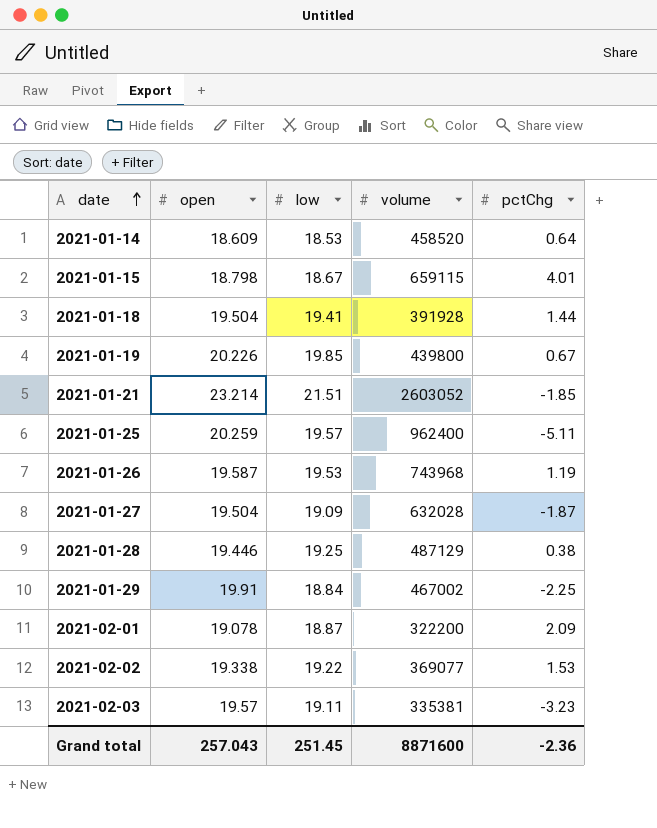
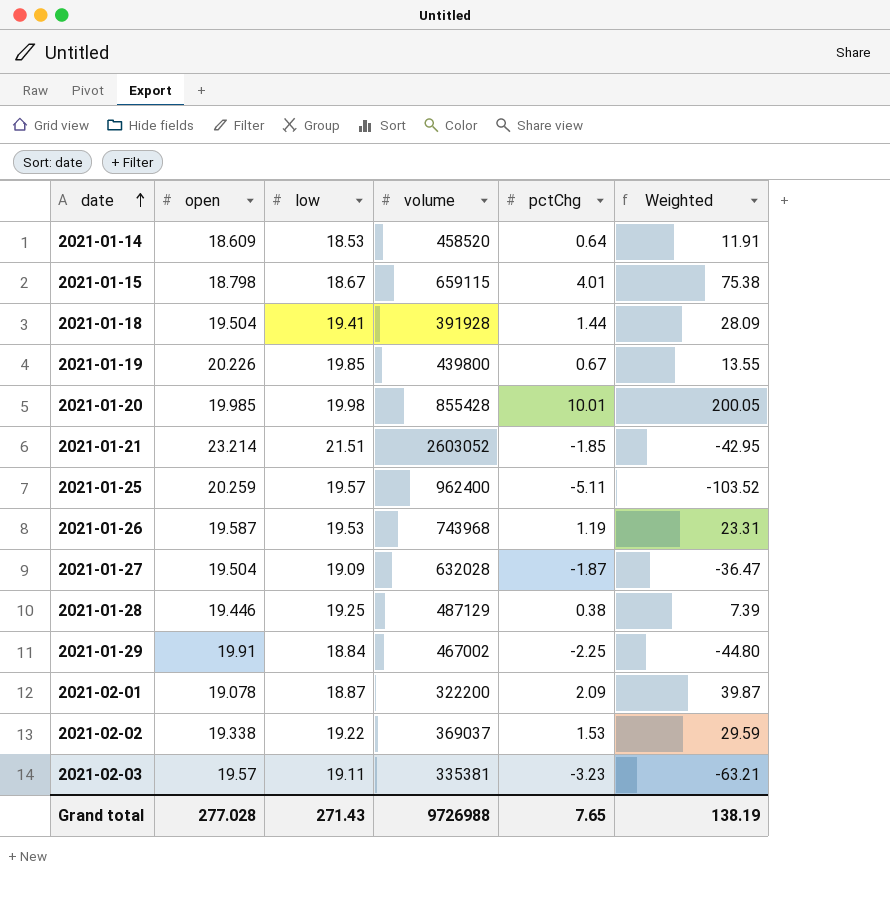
column Weighted | formula: none -> [open] * [pctChg]
row 2021-01-20: none -> 19.985 | 19.98 | 855428 | 10.01 | 200.05
2021-02-02 | volume: 369077 -> 369037
Grand total | open: 257.043 -> 277.028
Grand total | low: 251.45 -> 271.43
Grand total | volume: 8871600 -> 9726988
Grand total | pctChg: -2.36 -> 7.65

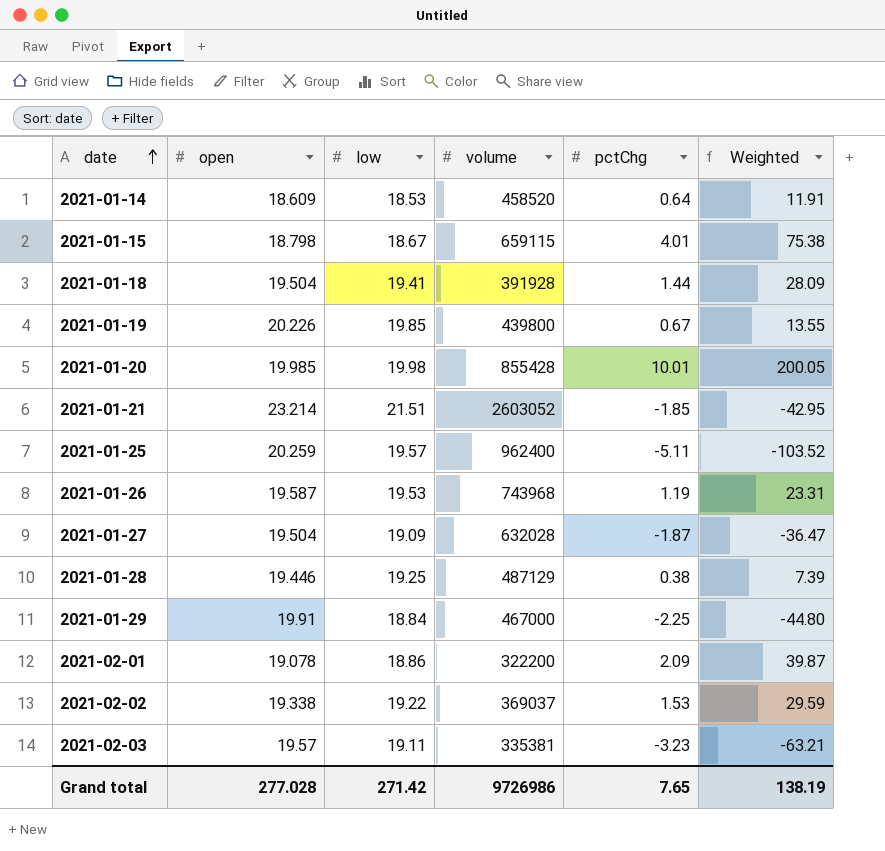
2021-01-29 | volume: 467002 -> 467000
2021-02-01 | low: 18.87 -> 18.86
Grand total | low: 271.43 -> 271.42
Grand total | volume: 9726988 -> 9726986

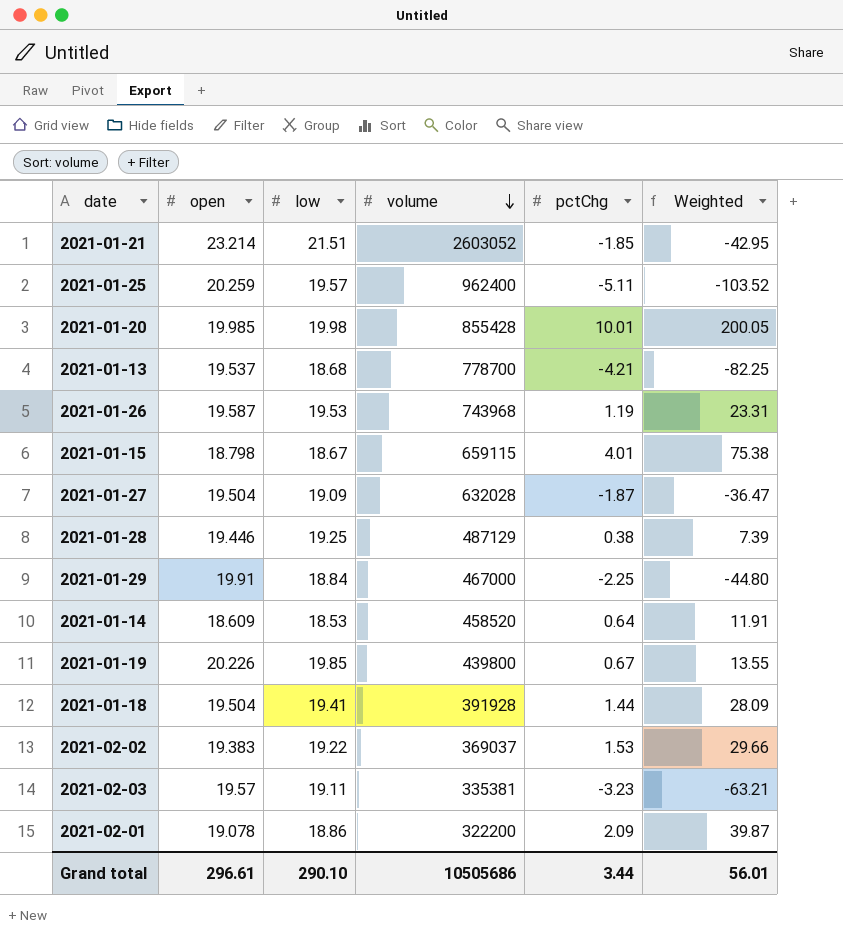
row order: date ascending -> volume descending
row 2021-01-13: none -> 19.537 | 18.68 | 778700 | -4.21 | -82.25
2021-02-02 | open: 19.338 -> 19.383
2021-02-02 | Weighted: 29.59 -> 29.66
Grand total | open: 277.028 -> 296.61
Grand total | low: 271.42 -> 290.10
Grand total | volume: 9726986 -> 10505686
Grand total | pctChg: 7.65 -> 3.44
Grand total | Weighted: 138.19 -> 56.01

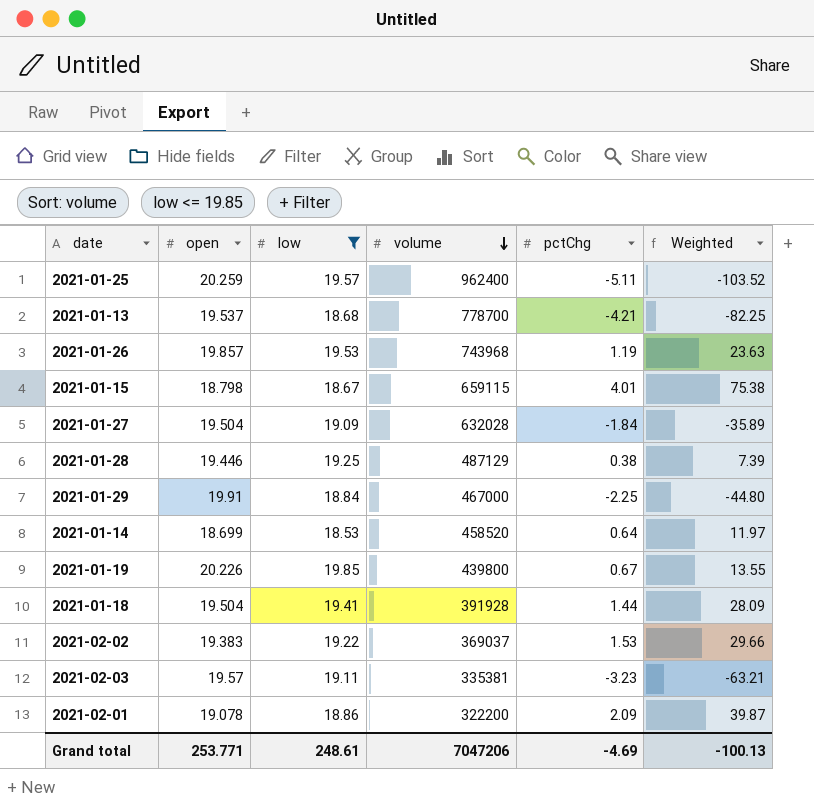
filter: none -> low <= 19.85
2021-01-26 | open: 19.587 -> 19.857
2021-01-26 | Weighted: 23.31 -> 23.63
2021-01-27 | pctChg: -1.87 -> -1.84
2021-01-27 | Weighted: -36.47 -> -35.89
2021-01-14 | open: 18.609 -> 18.699
2021-01-14 | Weighted: 11.91 -> 11.97
Grand total | open: 296.61 -> 253.771
Grand total | low: 290.10 -> 248.61
Grand total | volume: 10505686 -> 7047206
Grand total | pctChg: 3.44 -> -4.69
Grand total | Weighted: 56.01 -> -100.13

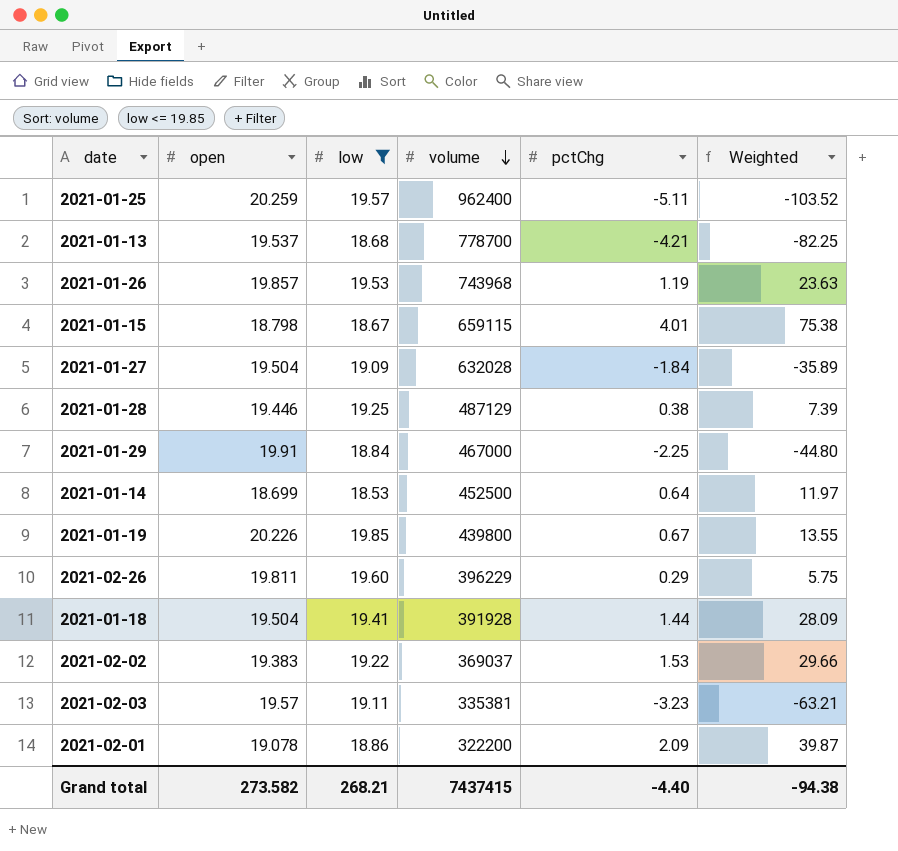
2021-01-14 | volume: 458520 -> 452500
row 2021-02-26: none -> 19.811 | 19.60 | 396229 | 0.29 | 5.75
Grand total | open: 253.771 -> 273.582
Grand total | low: 248.61 -> 268.21
Grand total | volume: 7047206 -> 7437415
Grand total | pctChg: -4.69 -> -4.40
Grand total | Weighted: -100.13 -> -94.38

